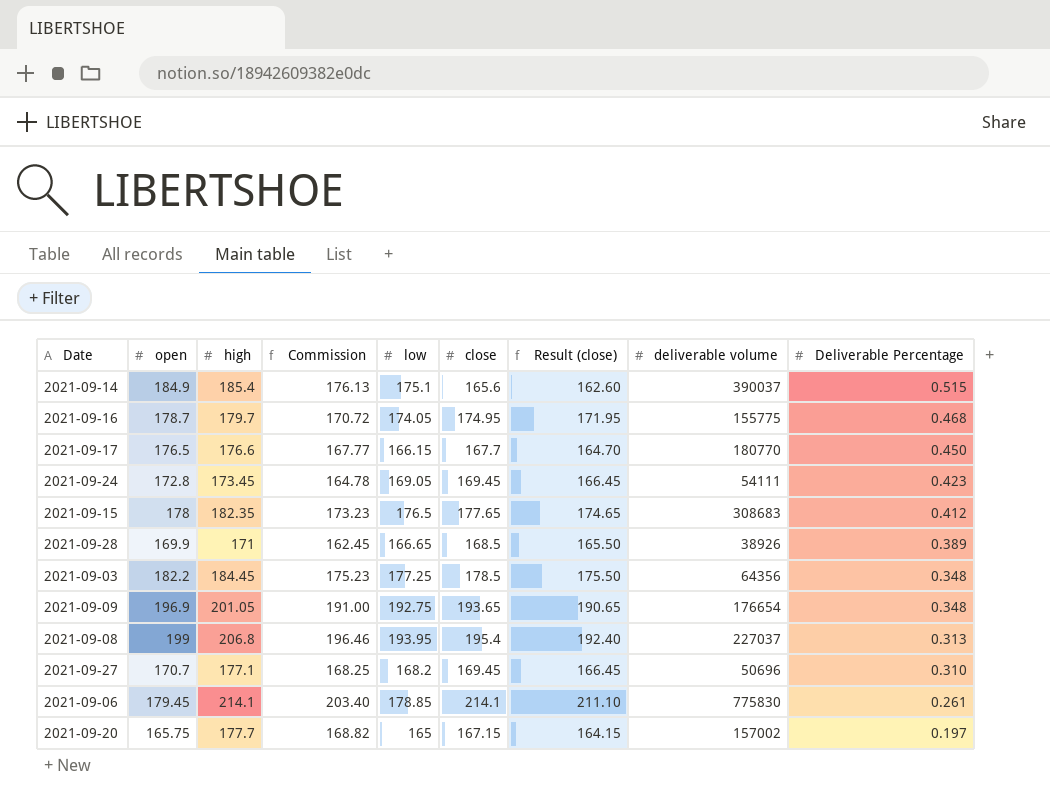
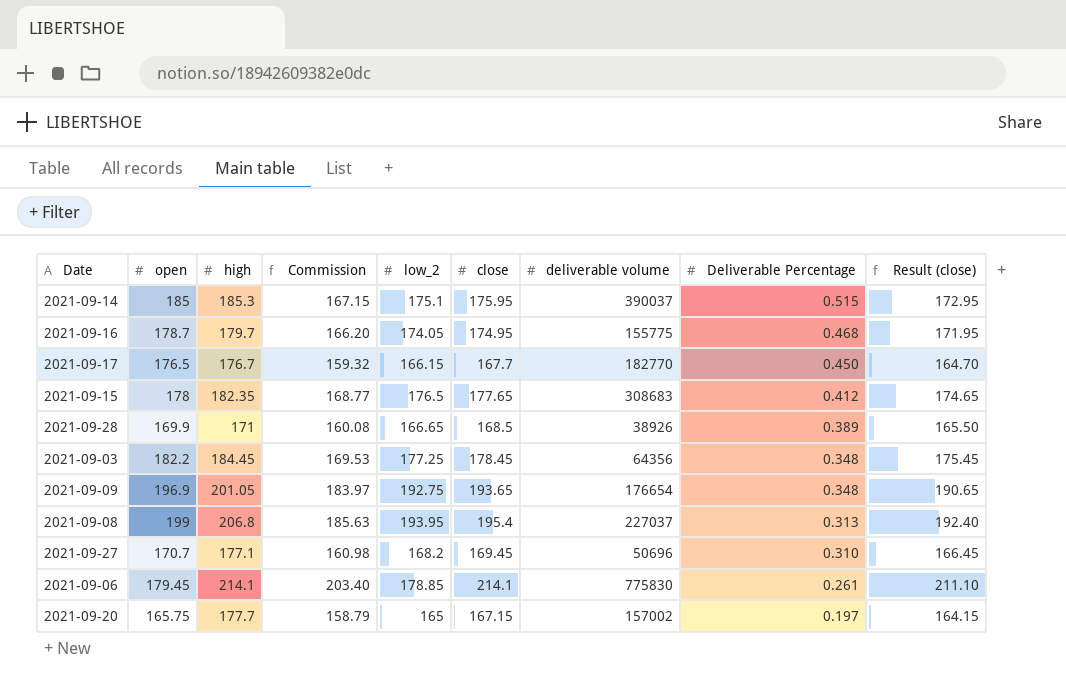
column Commission | formula: [high] * 0.95 -> [close] * 0.95
column name: low -> low_2
column Result (close) | position: 7 -> 9
row 2021-09-24: 172.8 | 173.45 | 164.78 | 169.05 | 169.45 | 166.45 | 54111 | 0.423 -> none
2021-09-14 | open: 184.9 -> 185
2021-09-14 | high: 185.4 -> 185.3
2021-09-14 | close: 165.6 -> 175.95
2021-09-14 | Result (close): 162.60 -> 172.95
2021-09-17 | high: 176.6 -> 176.7
2021-09-17 | deliverable volume: 180770 -> 182770
2021-09-03 | close: 178.5 -> 178.45
2021-09-03 | Result (close): 175.50 -> 175.45

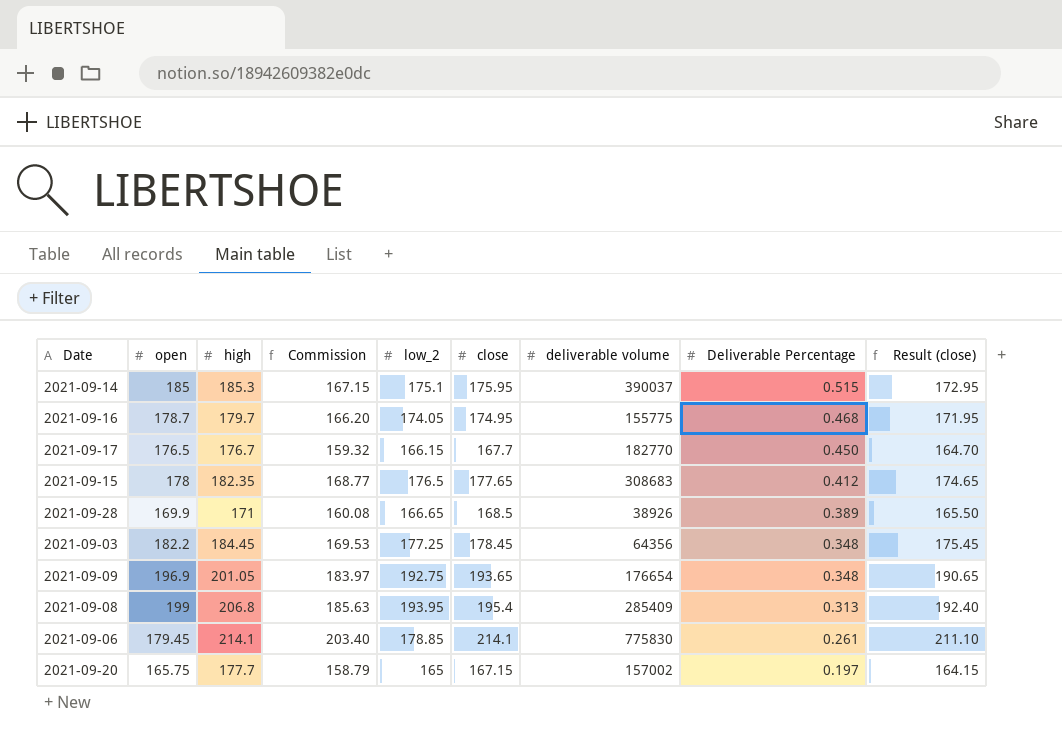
row 2021-09-27: 170.7 | 177.1 | 160.98 | 168.2 | 169.45 | 50696 | 0.310 | 166.45 -> none
2021-09-08 | deliverable volume: 227037 -> 285409

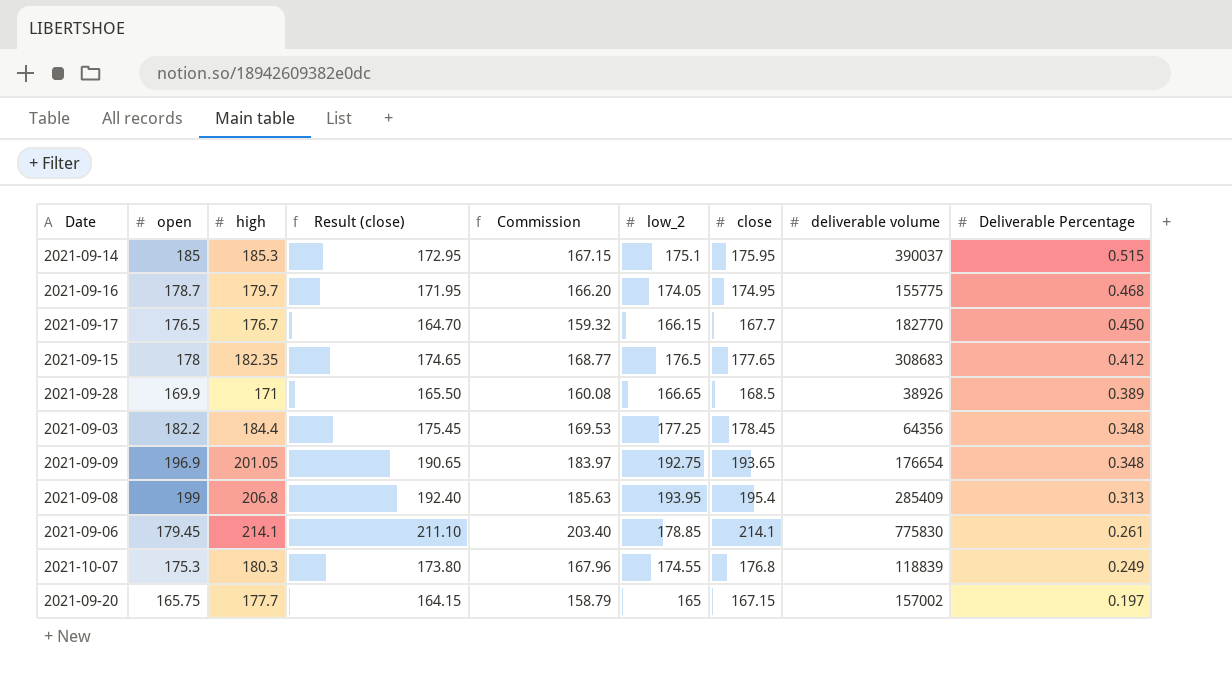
column Result (close) | position: 9 -> 4
2021-09-03 | high: 184.45 -> 184.4
row 2021-10-07: none -> 175.3 | 180.3 | 173.80 | 167.96 | 174.55 | 176.8 | 118839 | 0.249

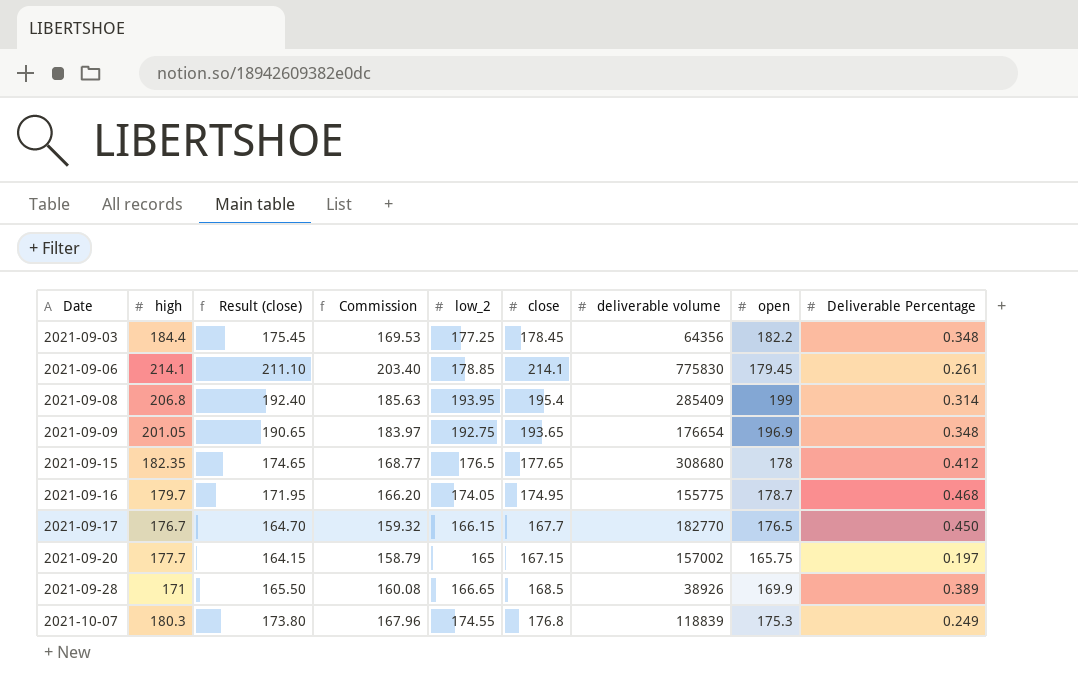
row order: Deliverable Percentage descending -> Date ascending
column open | position: 2 -> 8
row 2021-09-14: 185 | 185.3 | 172.95 | 167.15 | 175.1 | 175.95 | 390037 | 0.515 -> none
2021-09-08 | Deliverable Percentage: 0.313 -> 0.314
2021-09-15 | deliverable volume: 308683 -> 308680

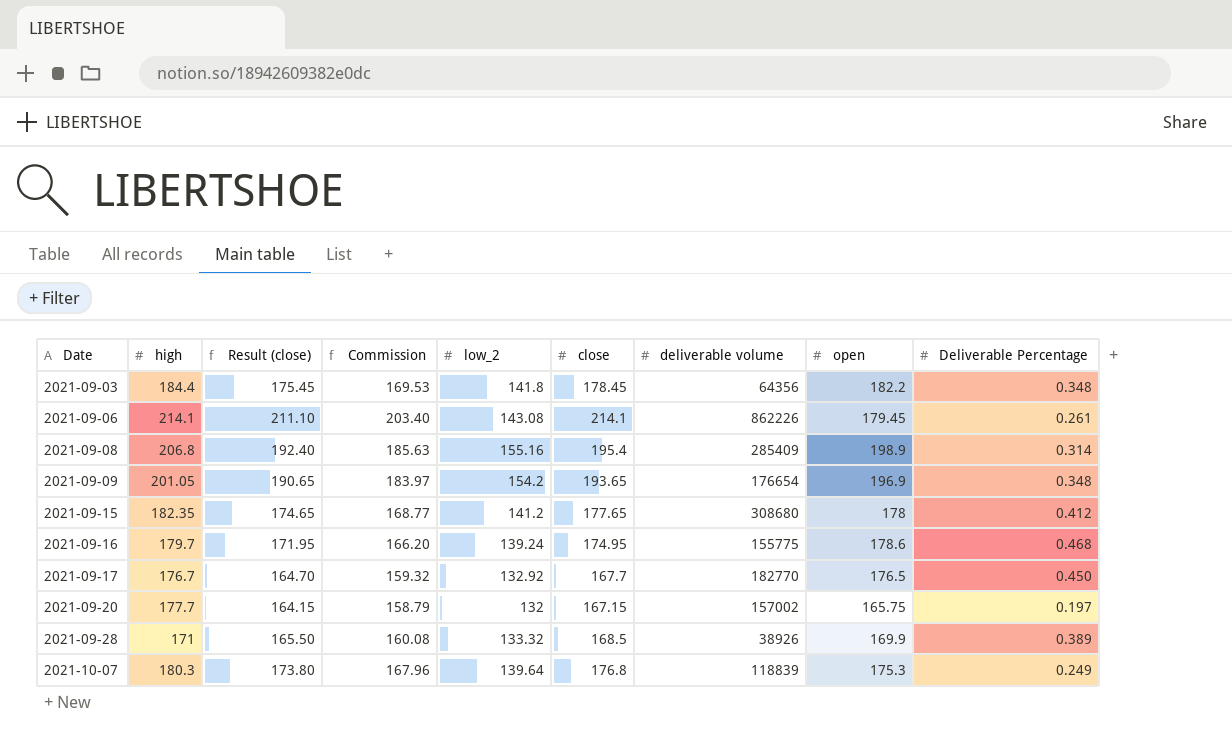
2021-09-03 | low_2: 177.25 -> 141.8
2021-09-06 | low_2: 178.85 -> 143.08
2021-09-06 | deliverable volume: 775830 -> 862226
2021-09-08 | low_2: 193.95 -> 155.16
2021-09-08 | open: 199 -> 198.9
2021-09-09 | low_2: 192.75 -> 154.2
2021-09-15 | low_2: 176.5 -> 141.2
2021-09-16 | low_2: 174.05 -> 139.24
2021-09-16 | open: 178.7 -> 178.6
2021-09-17 | low_2: 166.15 -> 132.92
2021-09-20 | low_2: 165 -> 132
2021-09-28 | low_2: 166.65 -> 133.32
2021-10-07 | low_2: 174.55 -> 139.64

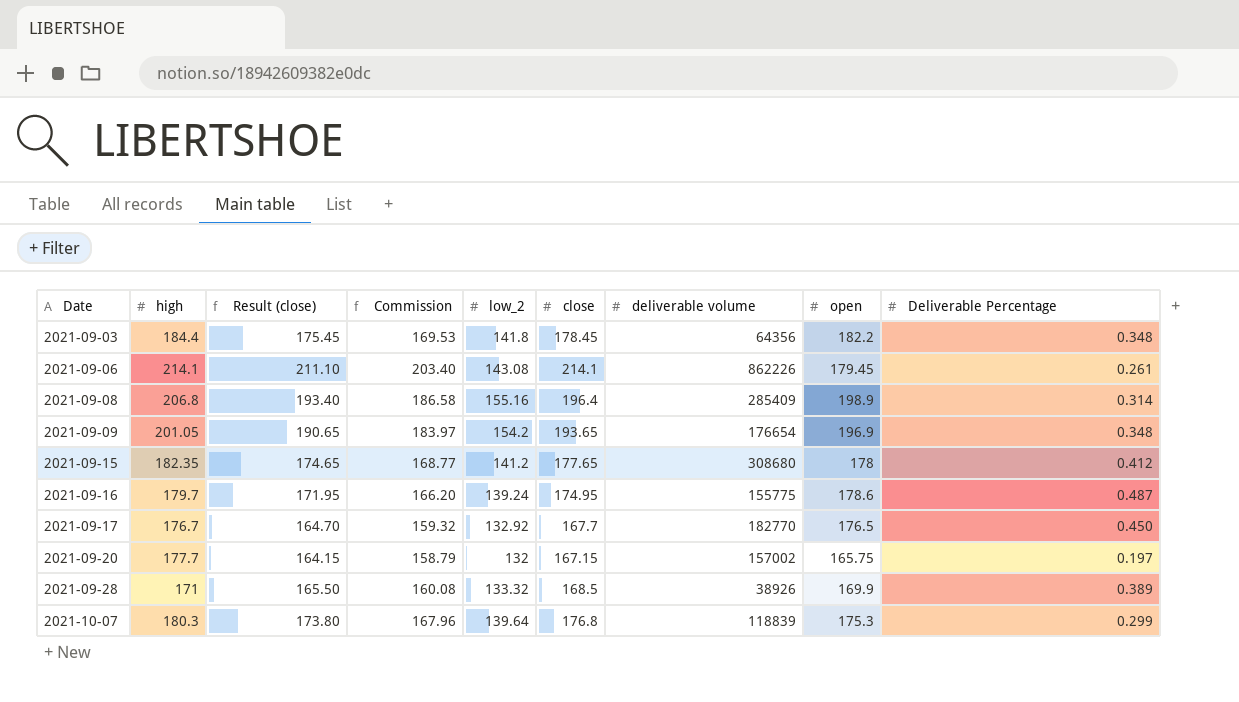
2021-09-08 | Result (close): 192.40 -> 193.40
2021-09-08 | Commission: 185.63 -> 186.58
2021-09-08 | close: 195.4 -> 196.4
2021-09-16 | Deliverable Percentage: 0.468 -> 0.487
2021-10-07 | Deliverable Percentage: 0.249 -> 0.299

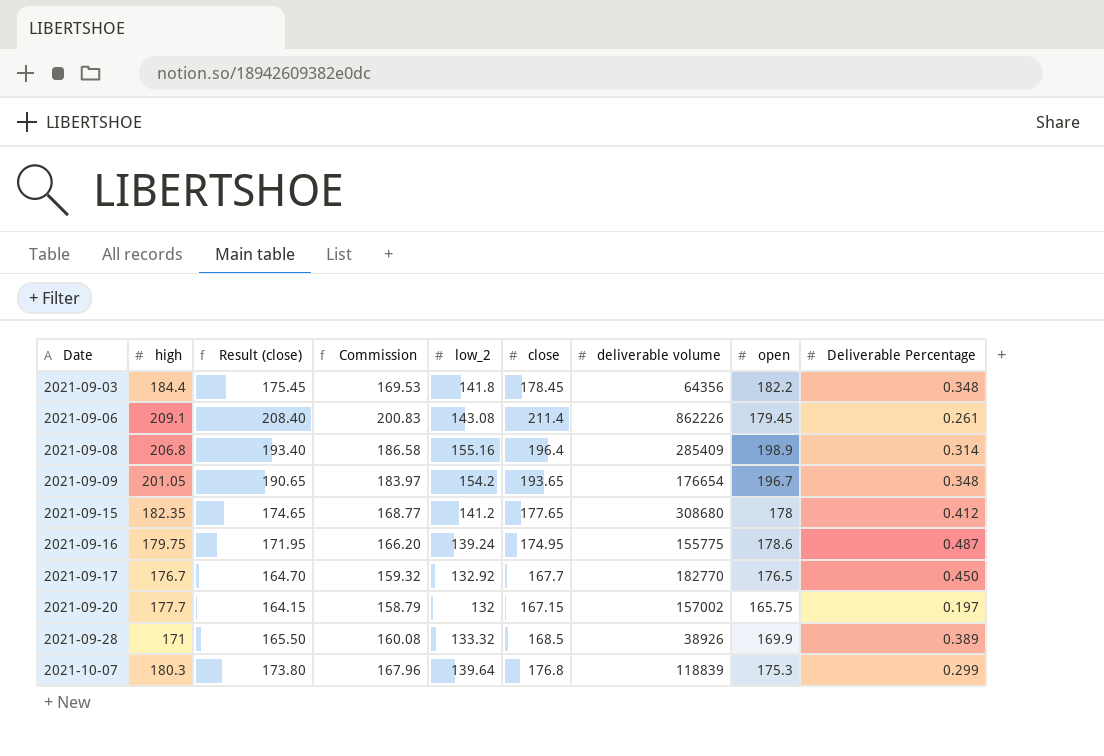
2021-09-06 | high: 214.1 -> 209.1
2021-09-06 | Result (close): 211.10 -> 208.40
2021-09-06 | Commission: 203.40 -> 200.83
2021-09-06 | close: 214.1 -> 211.4
2021-09-09 | open: 196.9 -> 196.7
2021-09-16 | high: 179.7 -> 179.75

